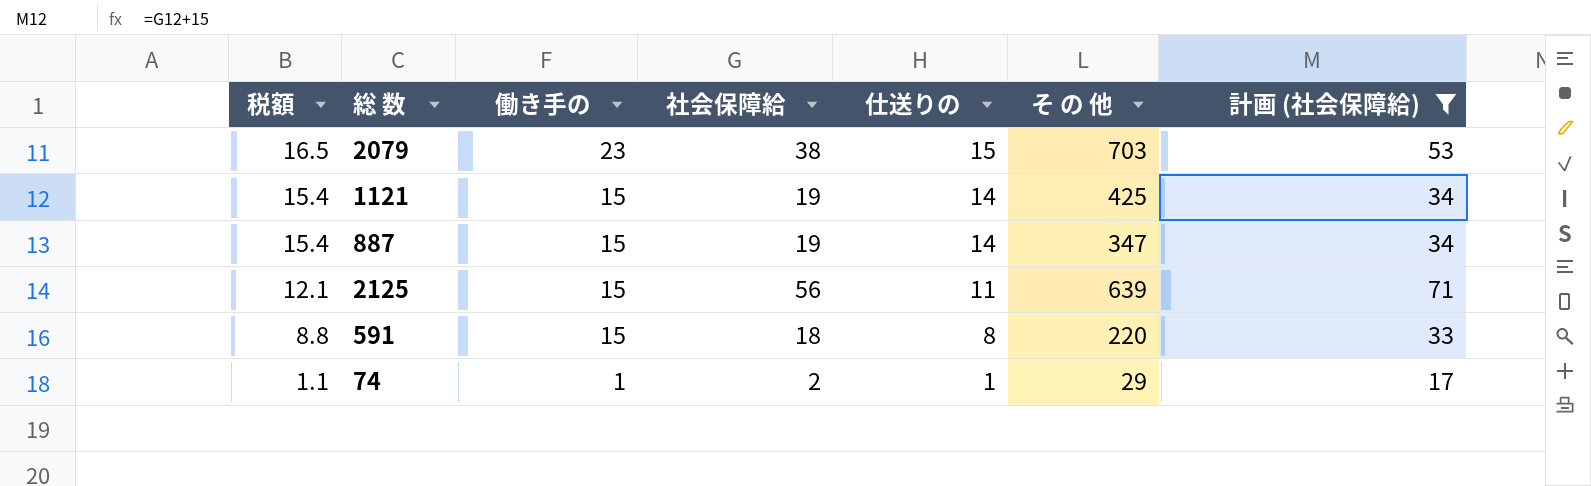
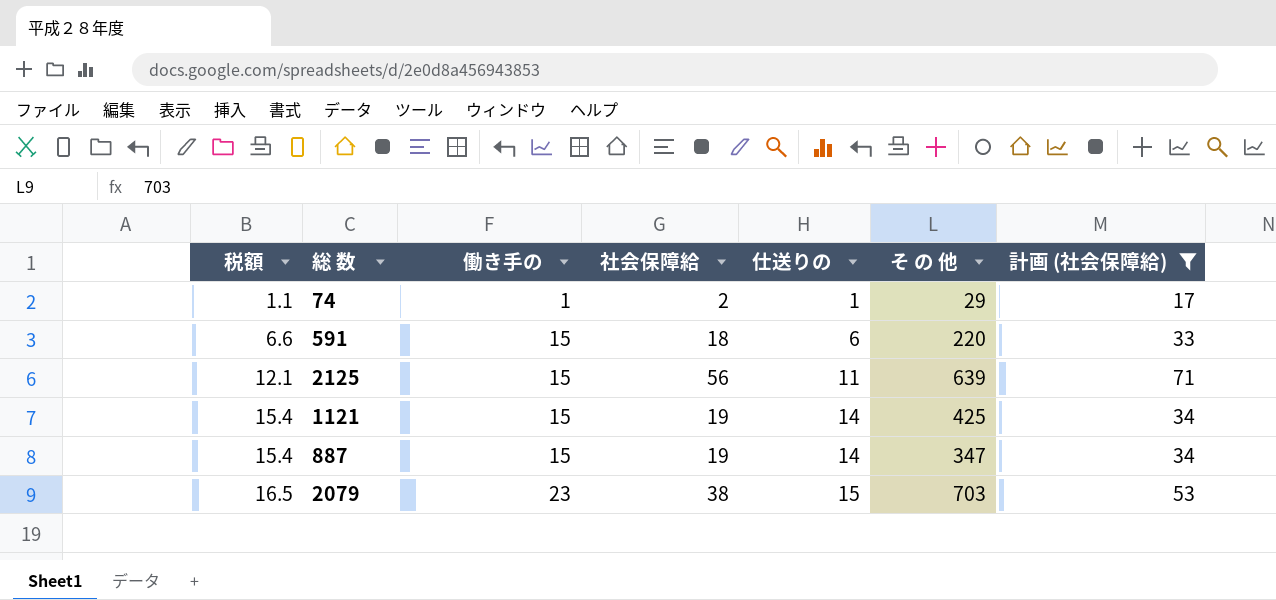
row order: 税額 descending -> 税額 ascending
591 | 税額: 8.8 -> 6.6
591 | 仕送りの: 8 -> 6

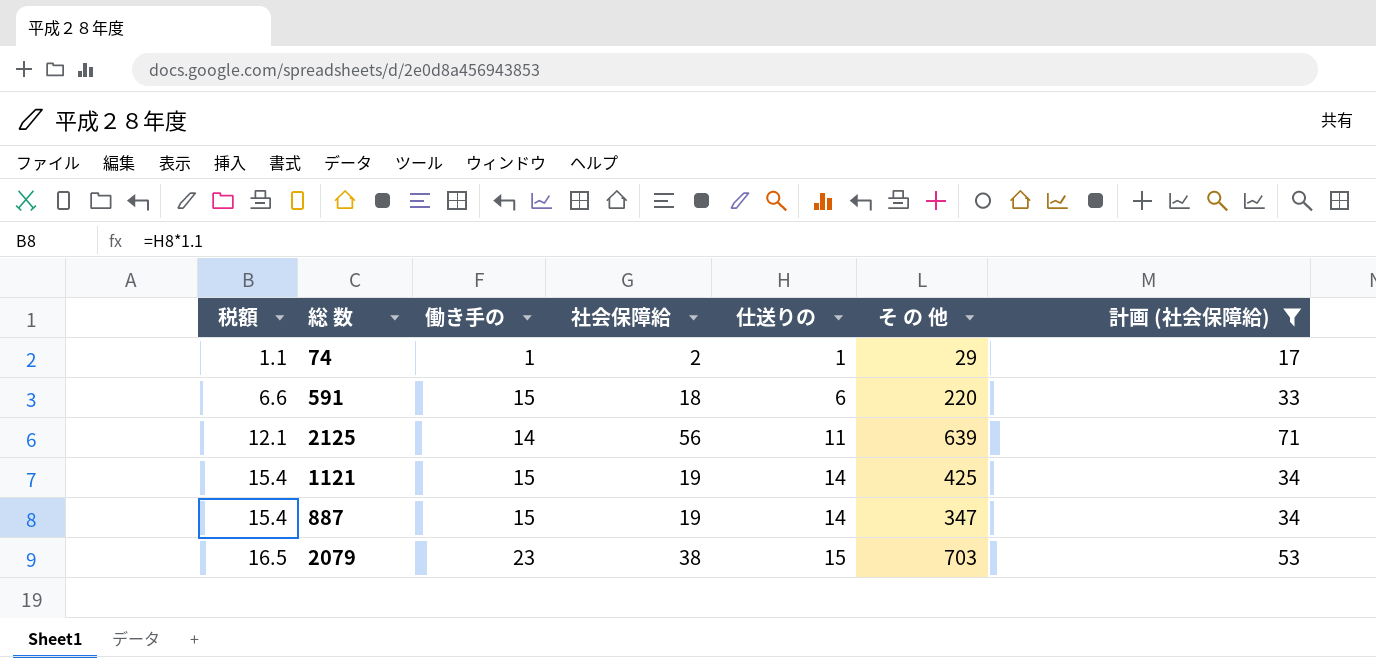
2125 | 働き手の: 15 -> 14

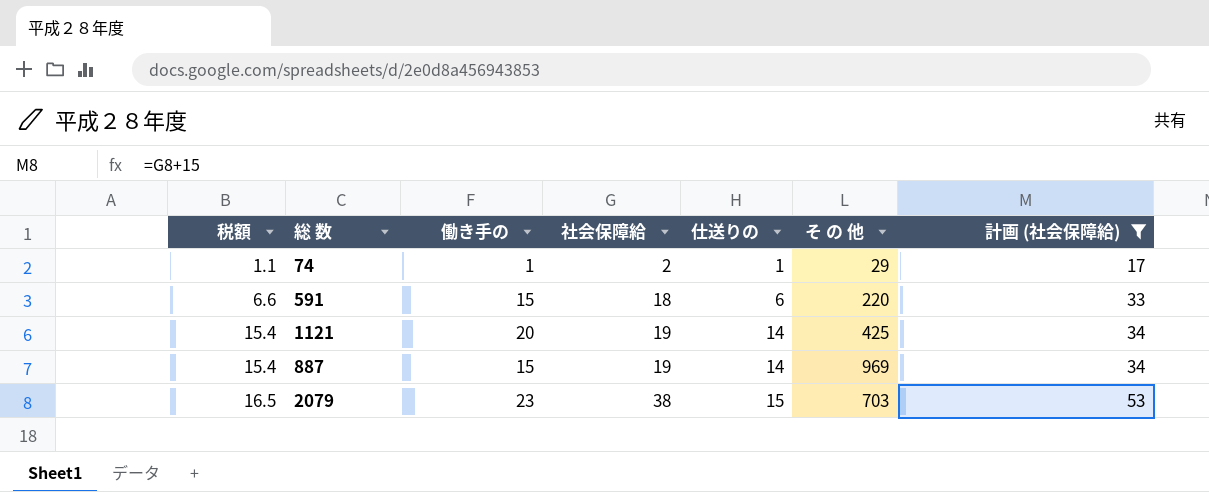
row 2125: 12.1 | 14 | 56 | 11 | 639 | 71 -> none
1121 | 働き手の: 15 -> 20
887 | そ の 他: 347 -> 969

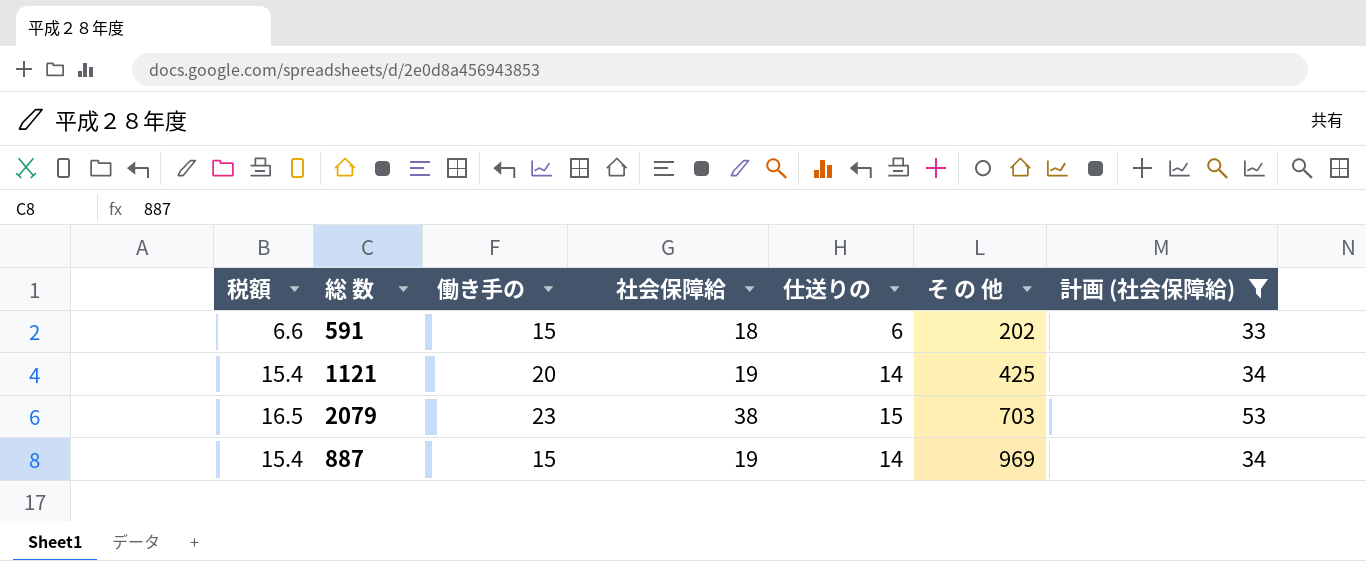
row order: 税額 ascending -> そ の 他 ascending
row 74: 1.1 | 1 | 2 | 1 | 29 | 17 -> none
591 | そ の 他: 220 -> 202

